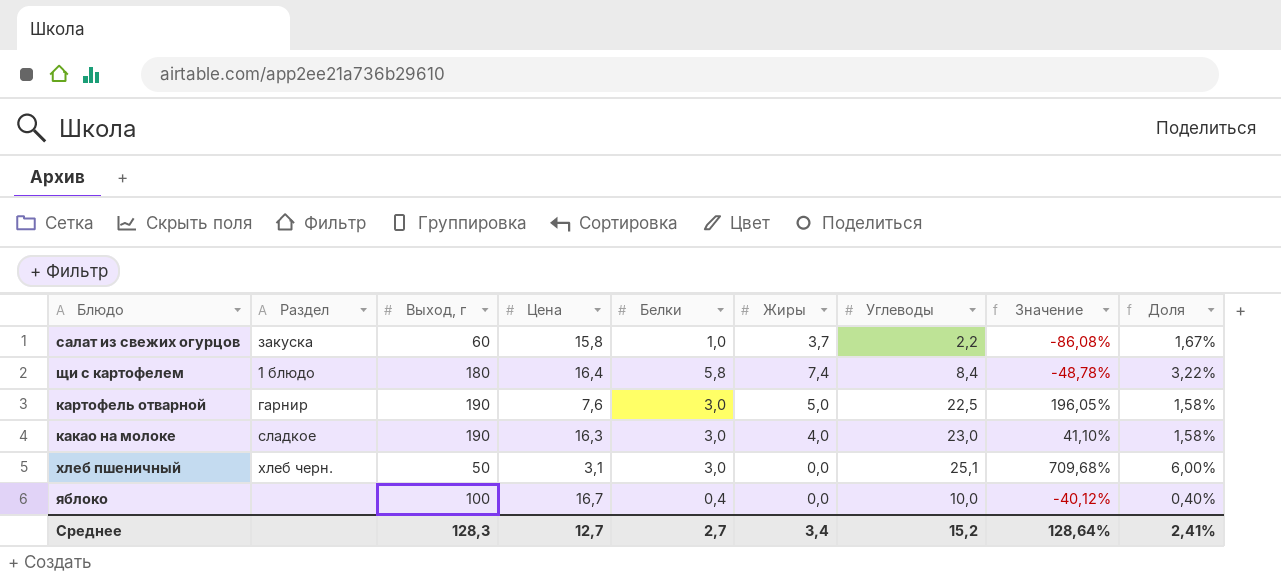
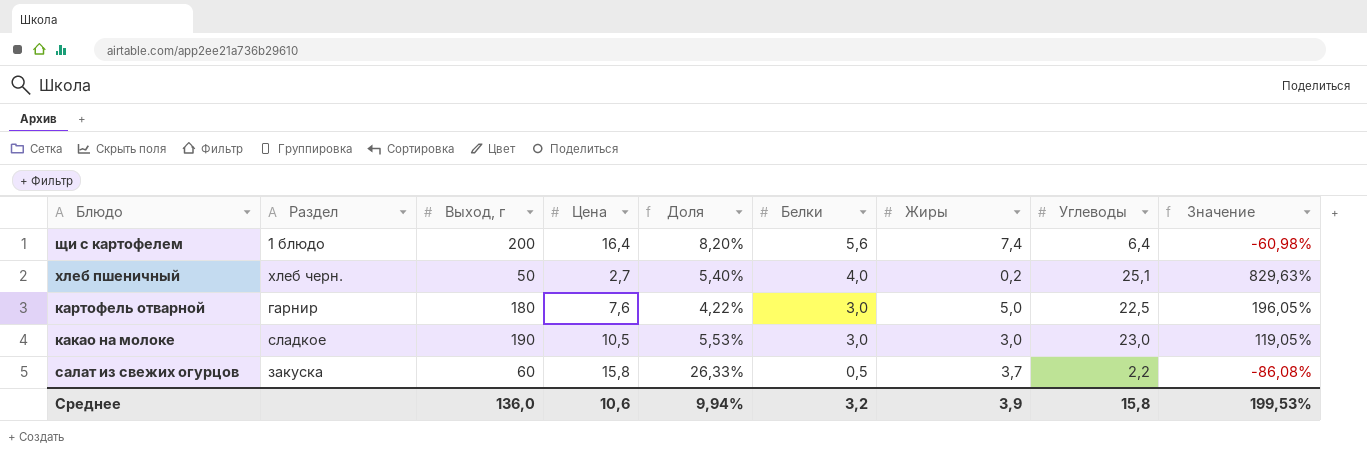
row order: none -> Белки descending
column Доля | formula: [Белки] / [Выход, г] -> [Цена] / [Выход, г]
column Доля | position: 9 -> 5
row яблоко: none | 100 | 16,7 | 0,4 | 0,0 | 10,0 | -40,12% | 0,40% -> none
щи с картофелем | Выход, г: 180 -> 200
щи с картофелем | Белки: 5,8 -> 5,6
щи с картофелем | Углеводы: 8,4 -> 6,4
щи с картофелем | Значение: -48,78% -> -60,98%
хлеб пшеничный | Цена: 3,1 -> 2,7
хлеб пшеничный | Белки: 3,0 -> 4,0
хлеб пшеничный | Жиры: 0,0 -> 0,2
хлеб пшеничный | Значение: 709,68% -> 829,63%
картофель отварной | Выход, г: 190 -> 180
какао на молоке | Цена: 16,3 -> 10,5
какао на молоке | Жиры: 4,0 -> 3,0
какао на молоке | Значение: 41,10% -> 119,05%
салат из свежих огурцов | Белки: 1,0 -> 0,5
Среднее | Выход, г: 128,3 -> 136,0
Среднее | Цена: 12,7 -> 10,6
Среднее | Доля: 2,41% -> 9,94%
Среднее | Белки: 2,7 -> 3,2
Среднее | Жиры: 3,4 -> 3,9
Среднее | Углеводы: 15,2 -> 15,8
Среднее | Значение: 128,64% -> 199,53%

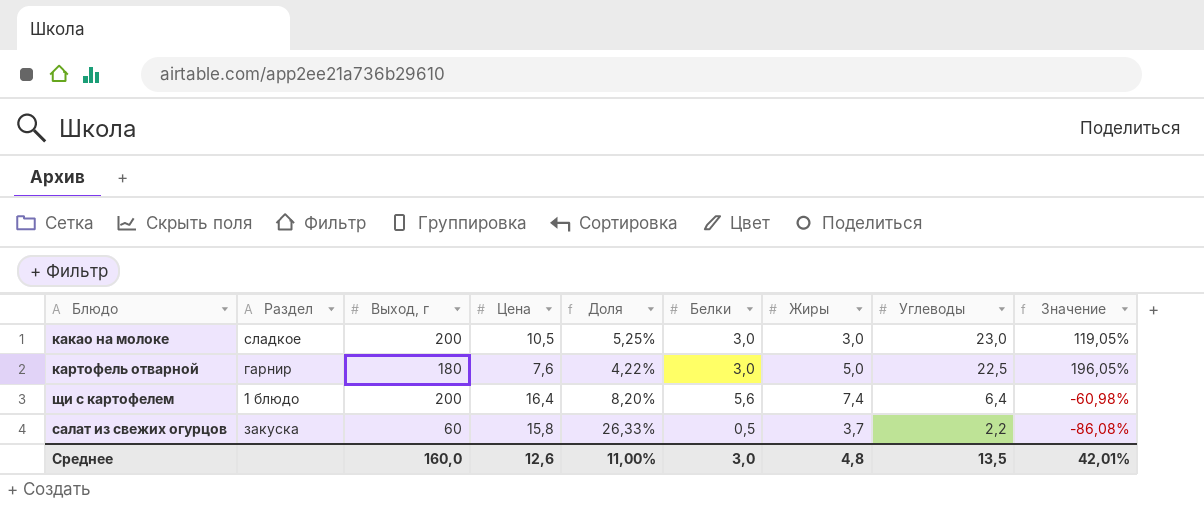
row order: Белки descending -> Углеводы descending
row хлеб пшеничный: хлеб черн. | 50 | 2,7 | 5,40% | 4,0 | 0,2 | 25,1 | 829,63% -> none
какао на молоке | Выход, г: 190 -> 200
какао на молоке | Доля: 5,53% -> 5,25%
Среднее | Выход, г: 136,0 -> 160,0
Среднее | Цена: 10,6 -> 12,6
Среднее | Доля: 9,94% -> 11,00%
Среднее | Белки: 3,2 -> 3,0
Среднее | Жиры: 3,9 -> 4,8
Среднее | Углеводы: 15,8 -> 13,5
Среднее | Значение: 199,53% -> 42,01%

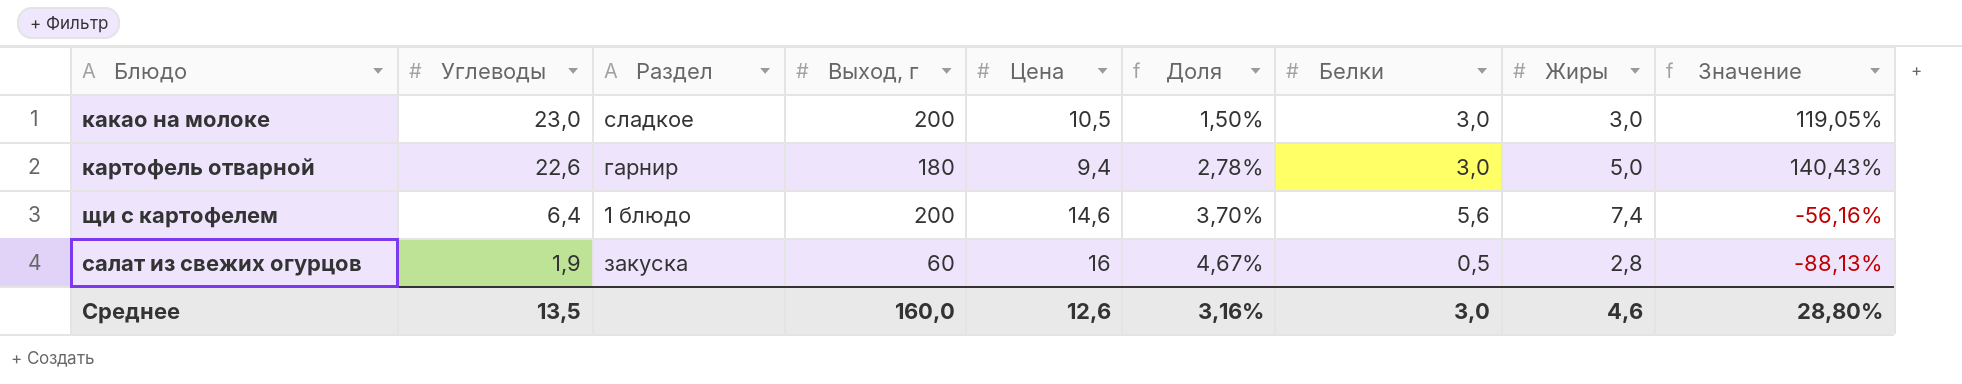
column Углеводы | position: 8 -> 2
column Доля | formula: [Цена] / [Выход, г] -> [Жиры] / [Выход, г]
картофель отварной | Углеводы: 22,5 -> 22,6
картофель отварной | Цена: 7,6 -> 9,4
картофель отварной | Значение: 196,05% -> 140,43%
щи с картофелем | Цена: 16,4 -> 14,6
щи с картофелем | Значение: -60,98% -> -56,16%
салат из свежих огурцов | Углеводы: 2,2 -> 1,9
салат из свежих огурцов | Цена: 15,8 -> 16
салат из свежих огурцов | Жиры: 3,7 -> 2,8
салат из свежих огурцов | Значение: -86,08% -> -88,13%
Среднее | Доля: 11,00% -> 3,16%
Среднее | Жиры: 4,8 -> 4,6
Среднее | Значение: 42,01% -> 28,80%

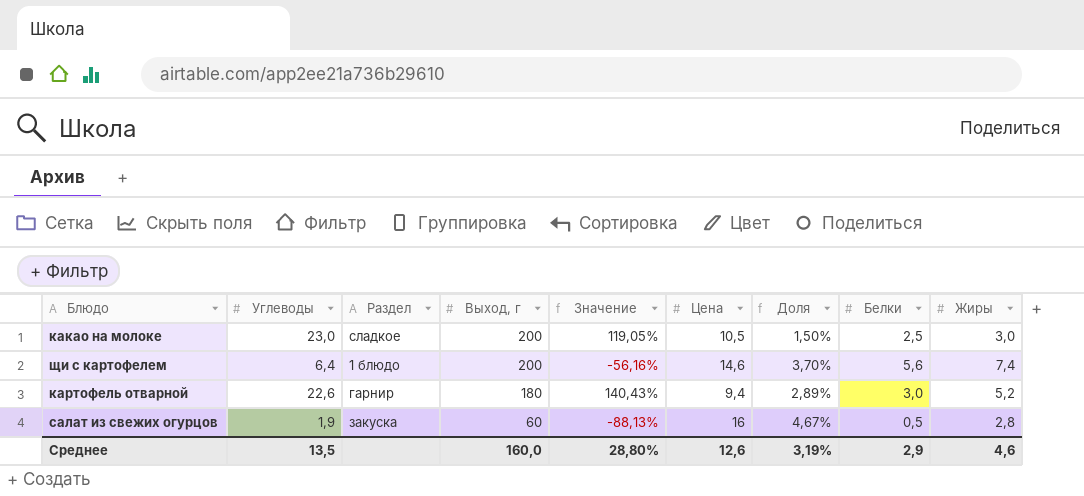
row order: Углеводы descending -> Выход, г descending
column Значение | position: 9 -> 5
какао на молоке | Белки: 3,0 -> 2,5
картофель отварной | Доля: 2,78% -> 2,89%
картофель отварной | Жиры: 5,0 -> 5,2
Среднее | Доля: 3,16% -> 3,19%
Среднее | Белки: 3,0 -> 2,9

